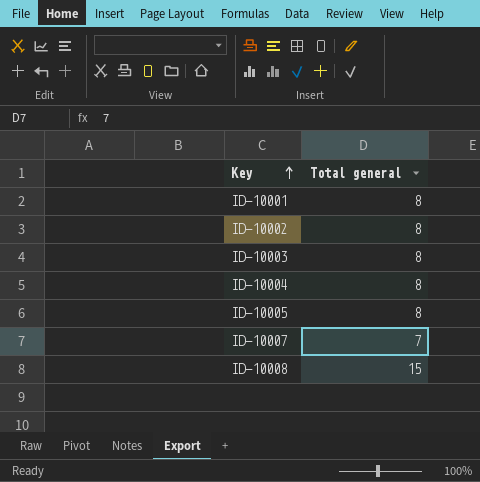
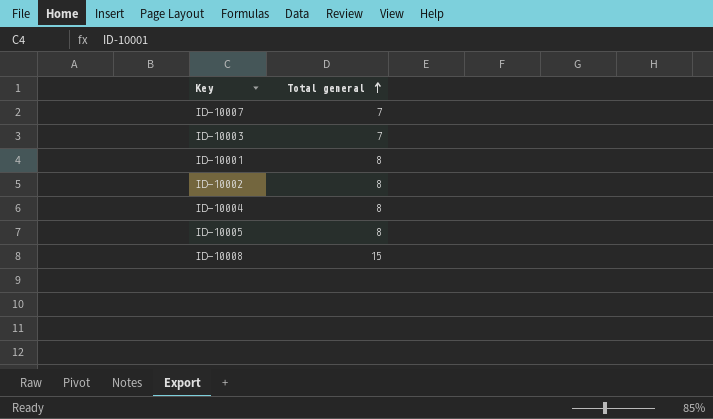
row order: Key ascending -> Total general ascending
ID-10003 | Total general: 8 -> 7

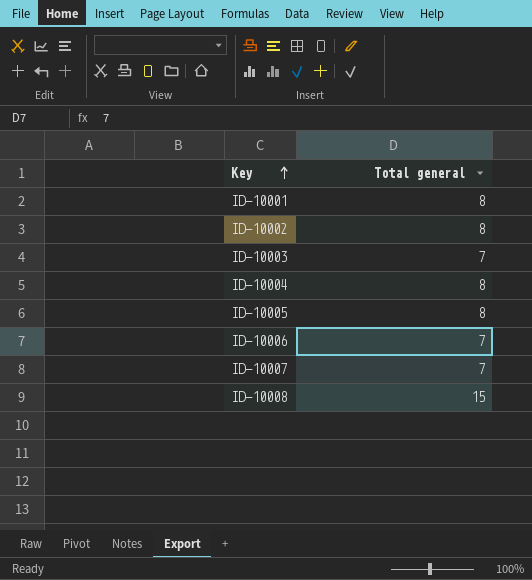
row order: Total general ascending -> Key ascending
row ID-10006: none -> 7

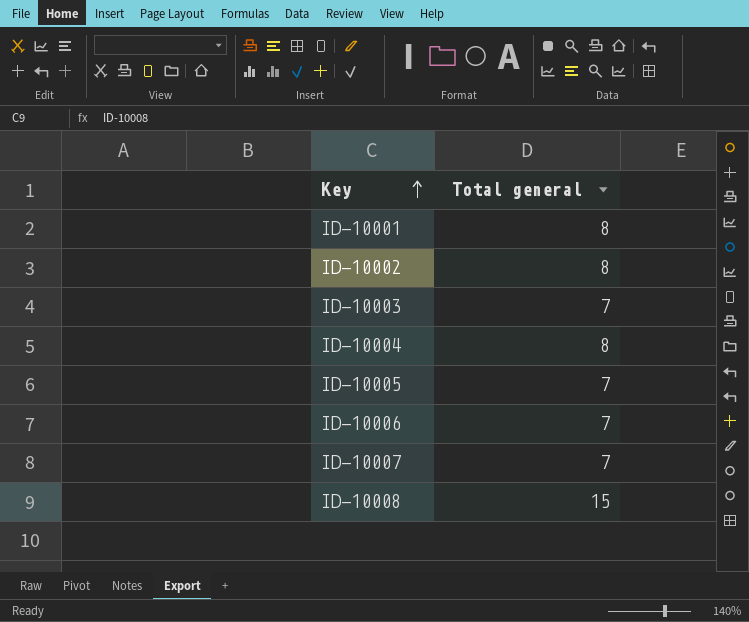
ID-10005 | Total general: 8 -> 7

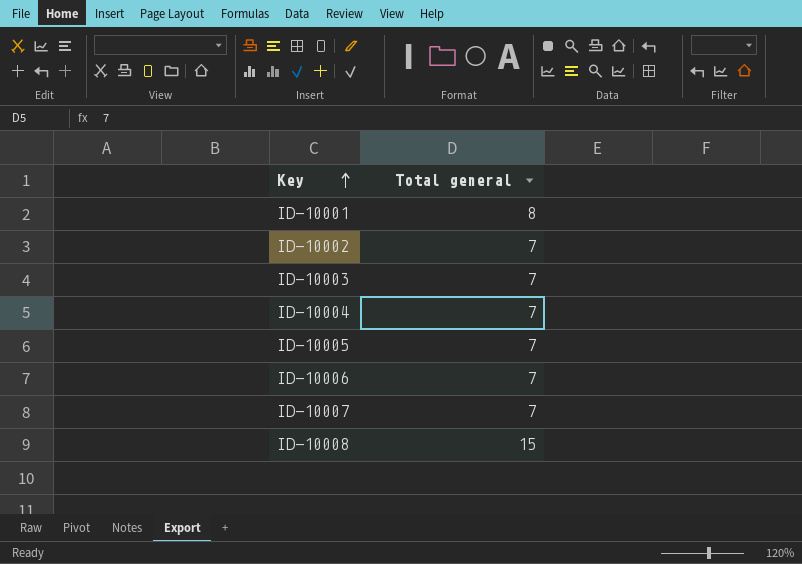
ID-10002 | Total general: 8 -> 7
ID-10004 | Total general: 8 -> 7

